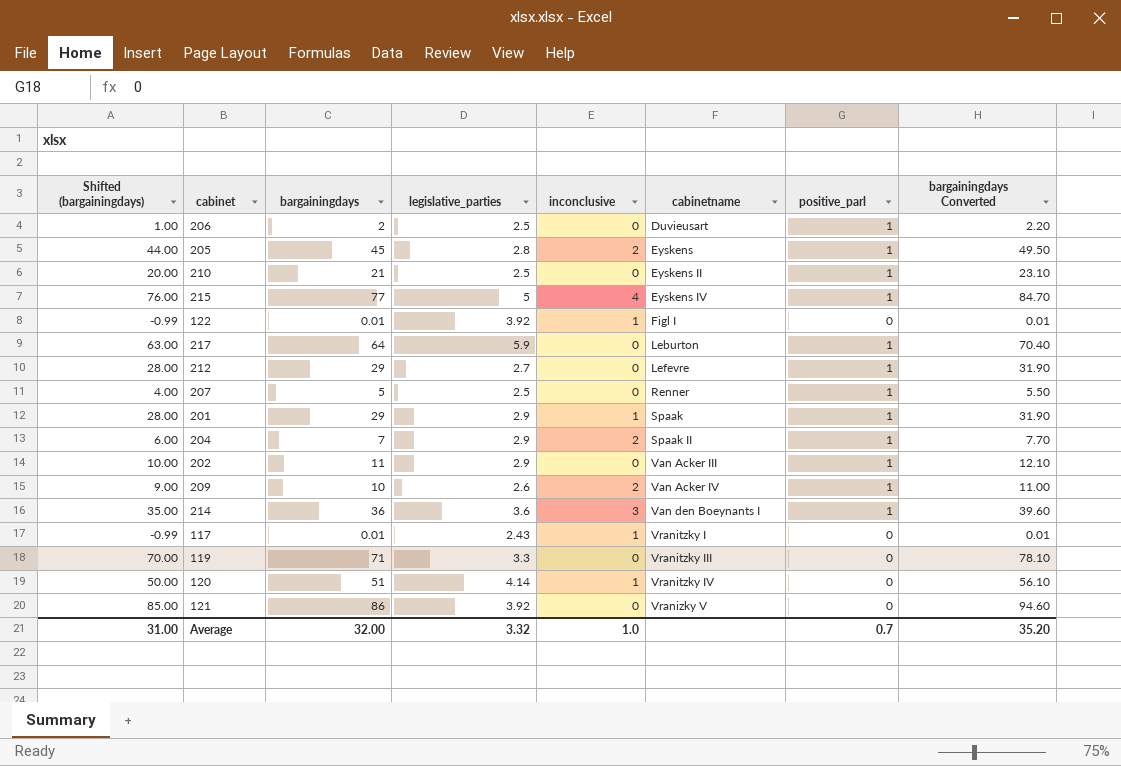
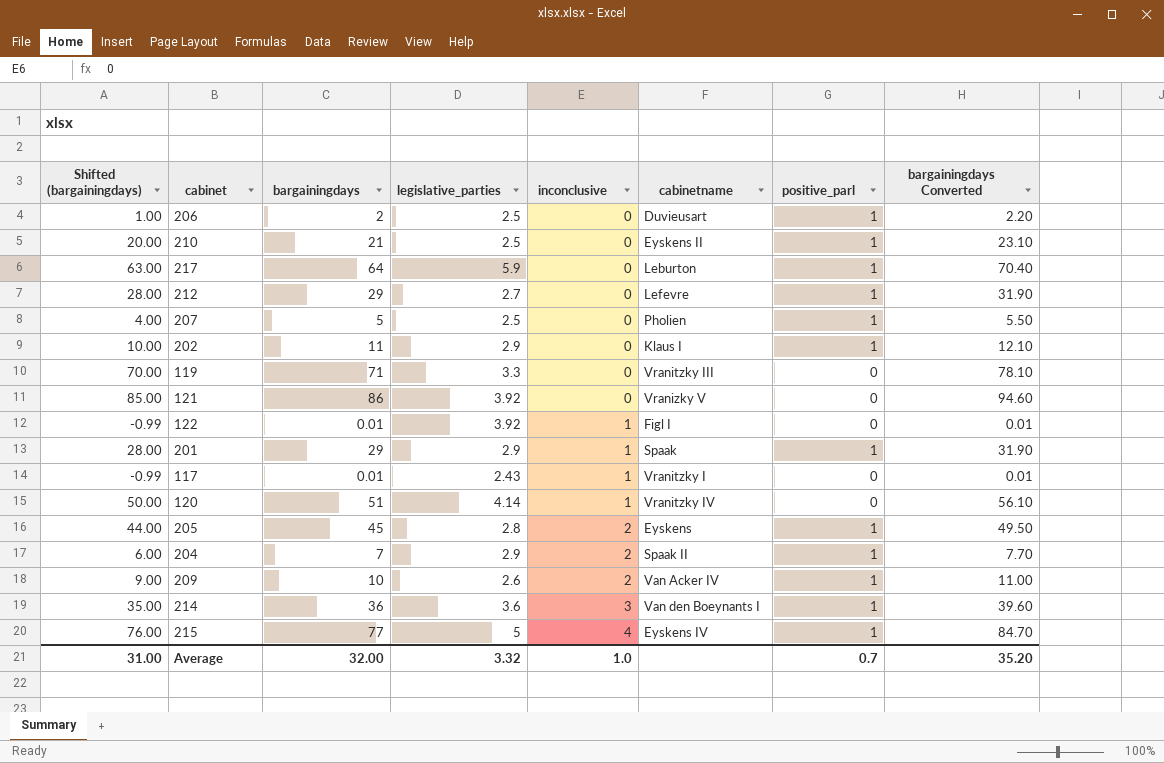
row order: cabinetname ascending -> inconclusive ascending
207 | cabinetname: Renner -> Pholien
202 | cabinetname: Van Acker III -> Klaus I

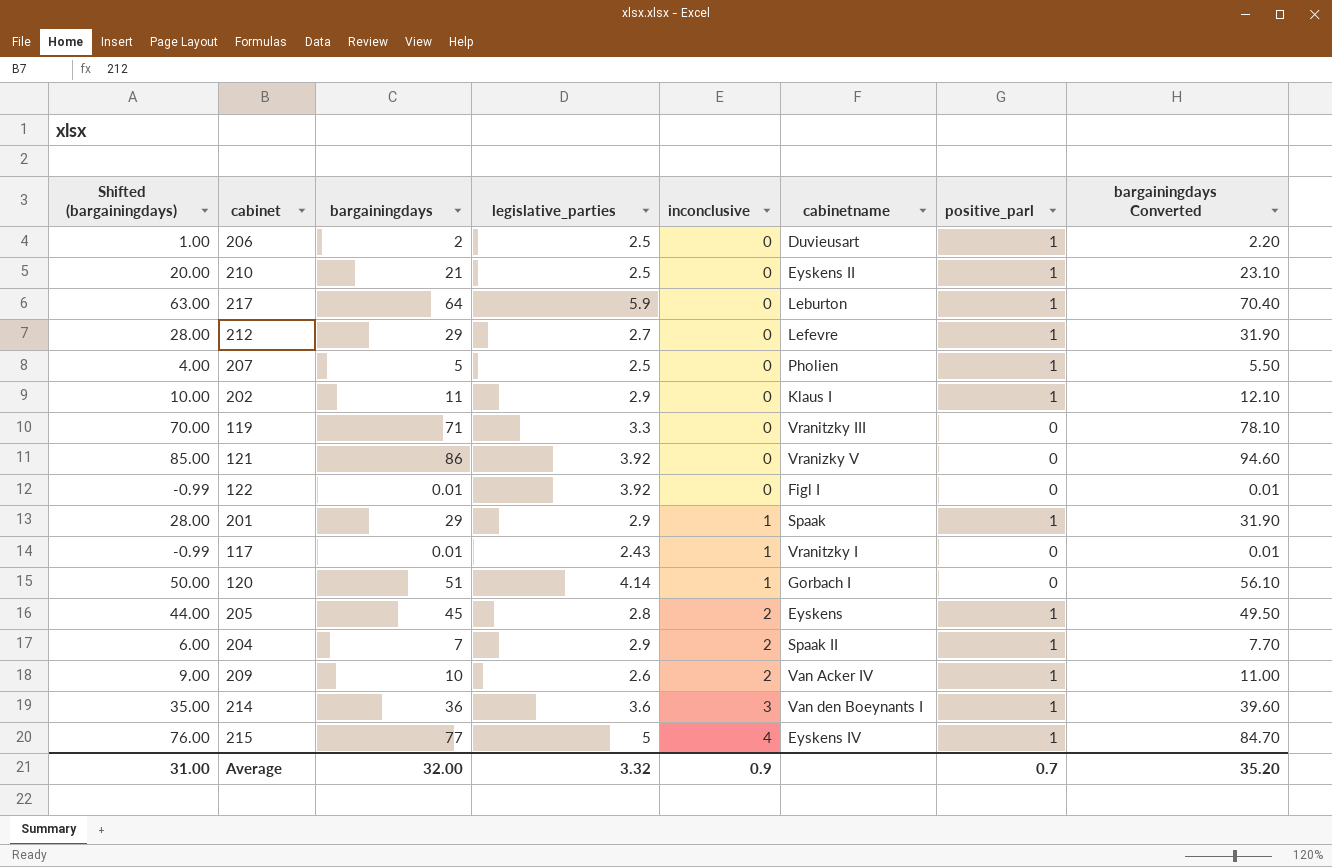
122 | inconclusive: 1 -> 0
120 | cabinetname: Vranitzky IV -> Gorbach I
Average | inconclusive: 1.0 -> 0.9

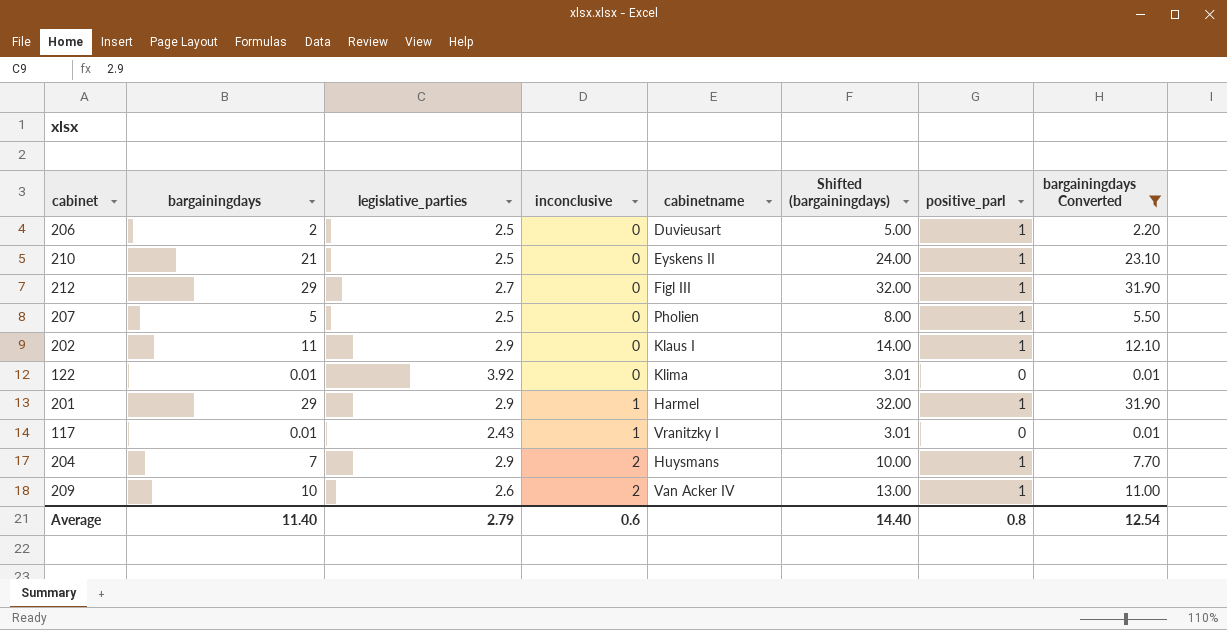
filter: none -> bargainingdays Converted <= 31.90
column Shifted (bargainingdays) | formula: [bargainingdays] - 1 -> [bargainingdays] + 3
column Shifted (bargainingdays) | position: 1 -> 6
212 | cabinetname: Lefevre -> Figl III
122 | cabinetname: Figl I -> Klima
201 | cabinetname: Spaak -> Harmel
204 | cabinetname: Spaak II -> Huysmans
Average | bargainingdays: 32.00 -> 11.40
Average | legislative_parties: 3.32 -> 2.79
Average | inconclusive: 0.9 -> 0.6
Average | Shifted (bargainingdays): 31.00 -> 14.40
Average | positive_parl: 0.7 -> 0.8
Average | bargainingdays Converted: 35.20 -> 12.54

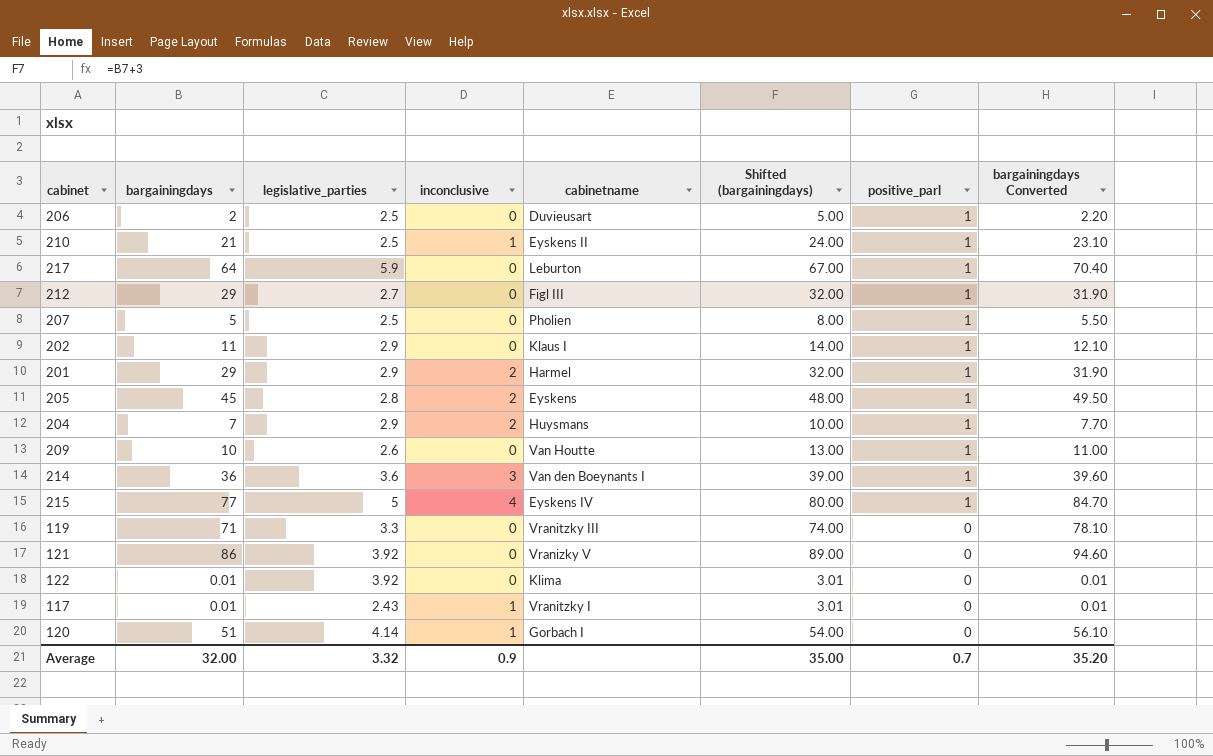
filter: bargainingdays Converted <= 31.90 -> none
row order: inconclusive ascending -> positive_parl descending
210 | inconclusive: 0 -> 1
201 | inconclusive: 1 -> 2
209 | inconclusive: 2 -> 0
209 | cabinetname: Van Acker IV -> Van Houtte
Average | bargainingdays: 11.40 -> 32.00
Average | legislative_parties: 2.79 -> 3.32
Average | inconclusive: 0.6 -> 0.9
Average | Shifted (bargainingdays): 14.40 -> 35.00
Average | positive_parl: 0.8 -> 0.7
Average | bargainingdays Converted: 12.54 -> 35.20

